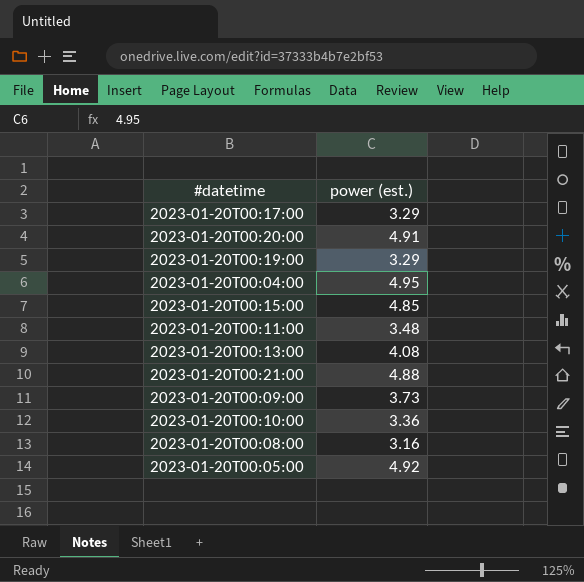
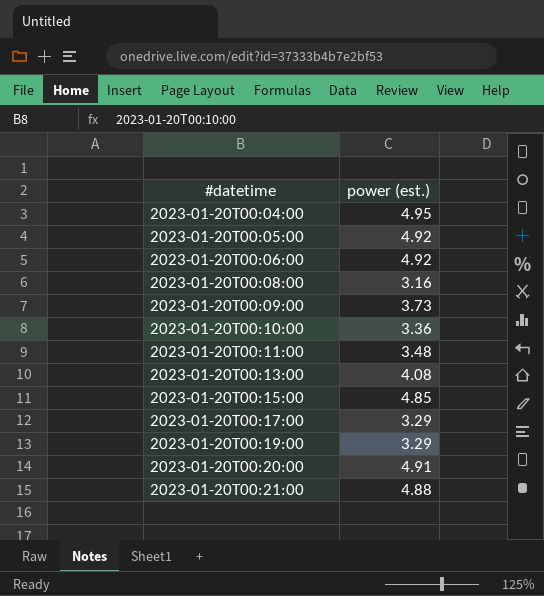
row order: none -> #datetime ascending
row 2023-01-20T00:06:00: none -> 4.92

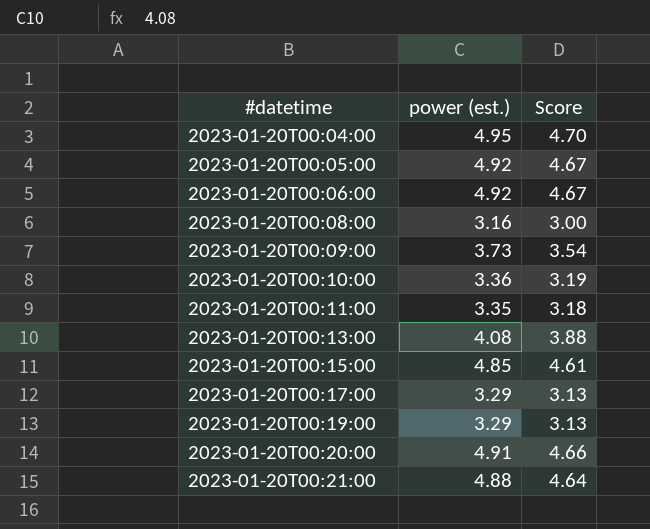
column Score | formula: none -> [power (est.)] * 0.95
2023-01-20T00:11:00 | power (est.): 3.48 -> 3.35

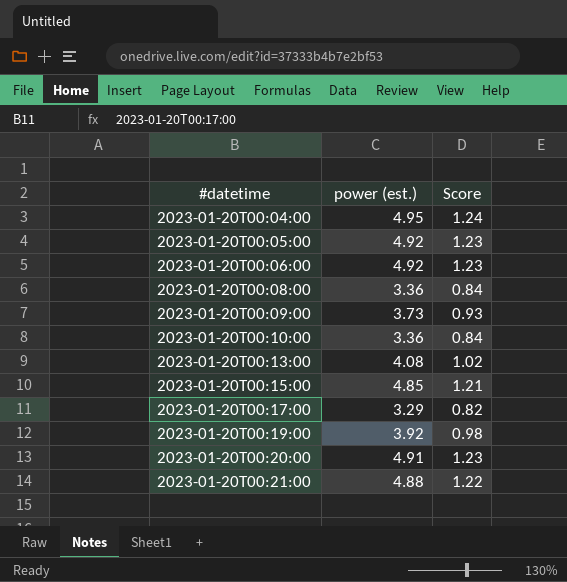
column Score | formula: [power (est.)] * 0.95 -> [power (est.)] * 0.25
row 2023-01-20T00:11:00: 3.35 | 3.18 -> none
2023-01-20T00:08:00 | power (est.): 3.16 -> 3.36
2023-01-20T00:19:00 | power (est.): 3.29 -> 3.92

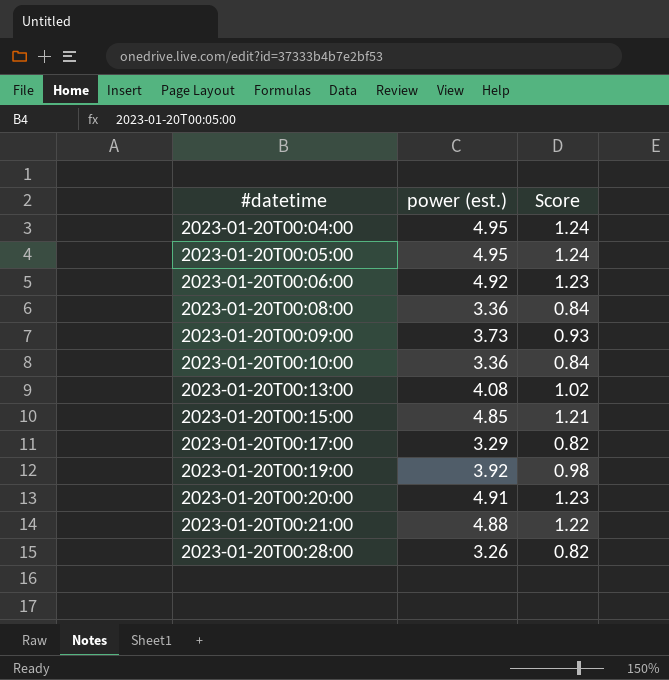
2023-01-20T00:05:00 | power (est.): 4.92 -> 4.95
2023-01-20T00:05:00 | Score: 1.23 -> 1.24
row 2023-01-20T00:28:00: none -> 3.26 | 0.82

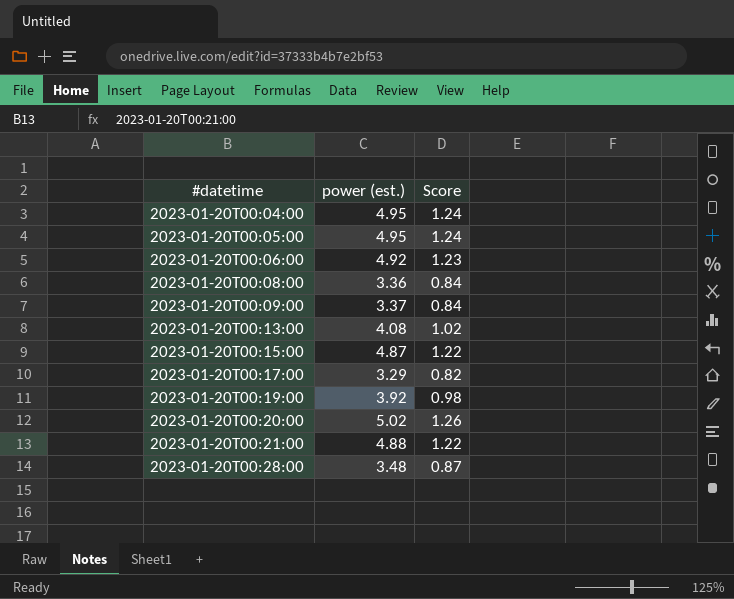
row 2023-01-20T00:10:00: 3.36 | 0.84 -> none
2023-01-20T00:09:00 | power (est.): 3.73 -> 3.37
2023-01-20T00:09:00 | Score: 0.93 -> 0.84
2023-01-20T00:15:00 | power (est.): 4.85 -> 4.87
2023-01-20T00:15:00 | Score: 1.21 -> 1.22
2023-01-20T00:20:00 | power (est.): 4.91 -> 5.02
2023-01-20T00:20:00 | Score: 1.23 -> 1.26
2023-01-20T00:28:00 | power (est.): 3.26 -> 3.48
2023-01-20T00:28:00 | Score: 0.82 -> 0.87

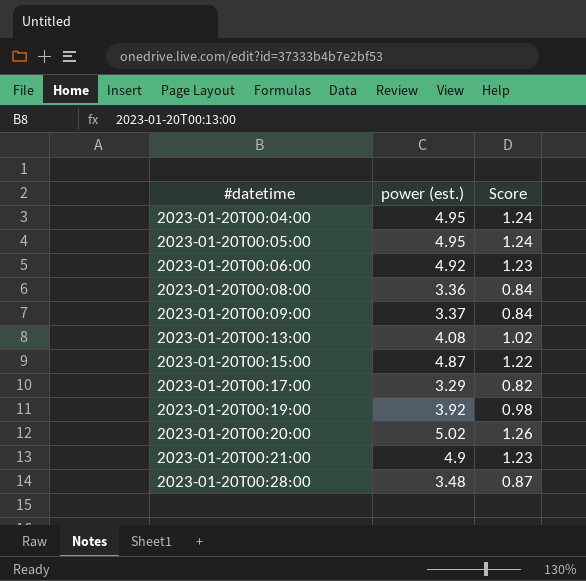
2023-01-20T00:21:00 | power (est.): 4.88 -> 4.9
2023-01-20T00:21:00 | Score: 1.22 -> 1.23

